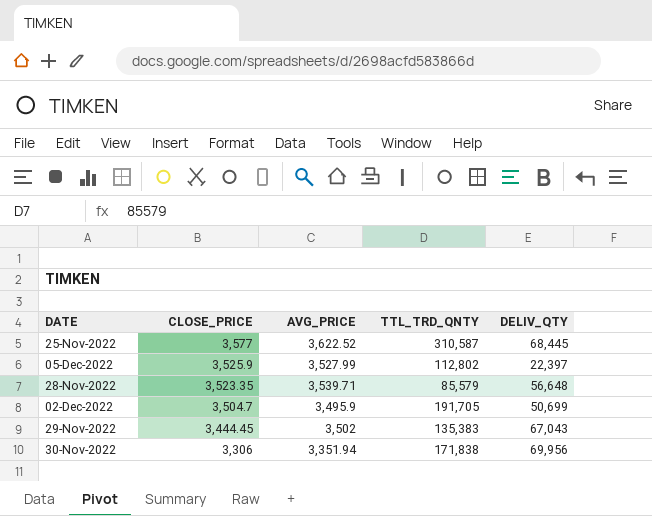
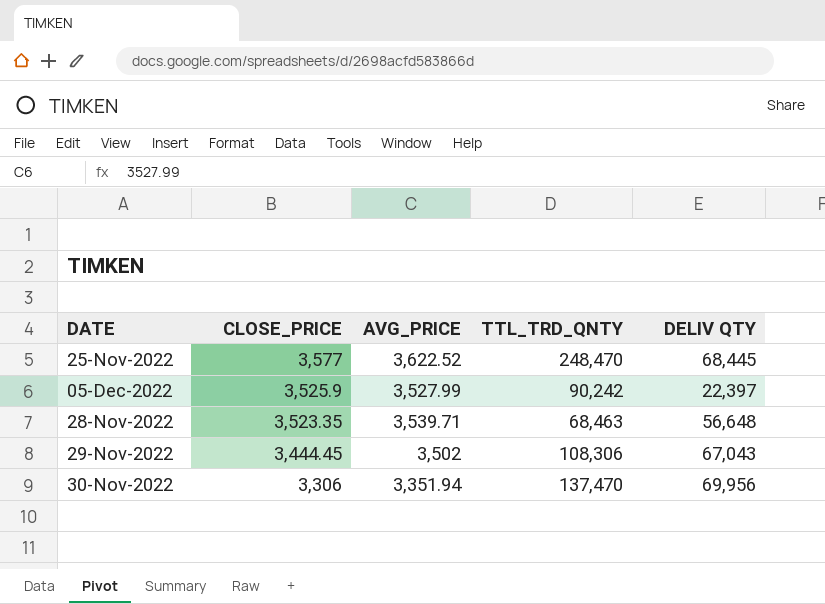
column name: DELIV_QTY -> DELIV QTY
row 02-Dec-2022: 3,504.7 | 3,495.9 | 191,705 | 50,699 -> none
25-Nov-2022 | TTL_TRD_QNTY: 310,587 -> 248,470
05-Dec-2022 | TTL_TRD_QNTY: 112,802 -> 90,242
28-Nov-2022 | TTL_TRD_QNTY: 85,579 -> 68,463
29-Nov-2022 | TTL_TRD_QNTY: 135,383 -> 108,306
30-Nov-2022 | TTL_TRD_QNTY: 171,838 -> 137,470

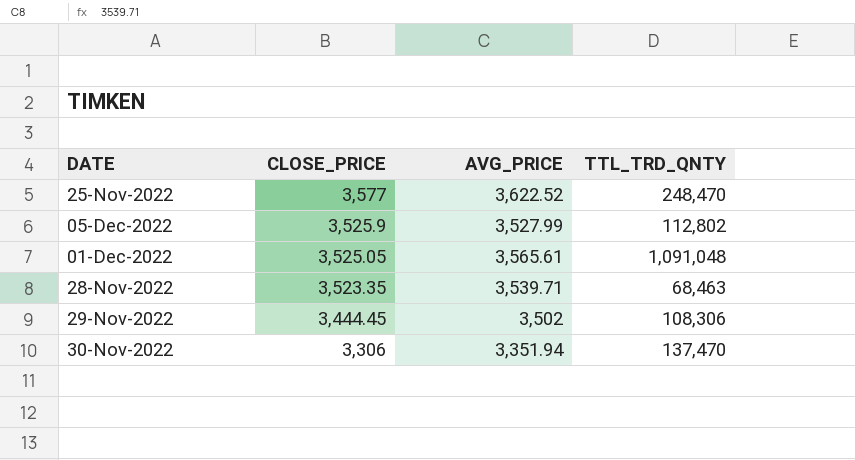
column DELIV QTY | position: 5 -> none
05-Dec-2022 | TTL_TRD_QNTY: 90,242 -> 112,802
row 01-Dec-2022: none -> 3,525.05 | 3,565.61 | 1,091,048

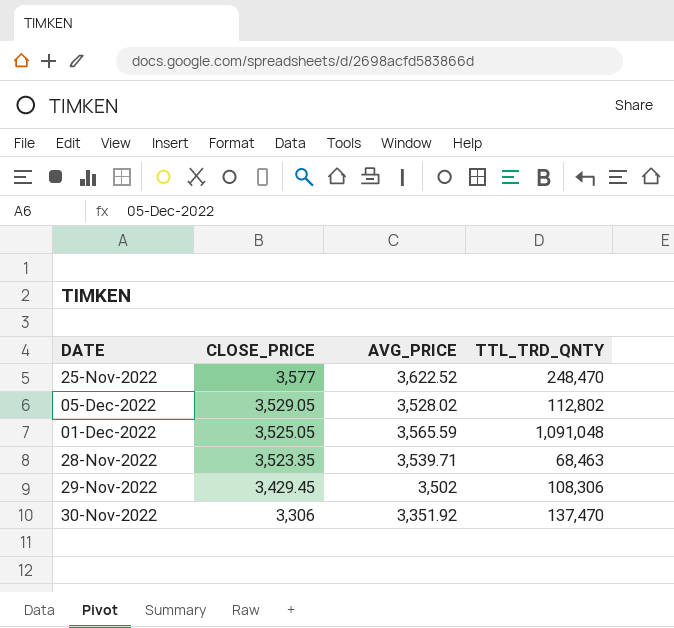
05-Dec-2022 | CLOSE_PRICE: 3,525.9 -> 3,529.05
05-Dec-2022 | AVG_PRICE: 3,527.99 -> 3,528.02
01-Dec-2022 | AVG_PRICE: 3,565.61 -> 3,565.59
29-Nov-2022 | CLOSE_PRICE: 3,444.45 -> 3,429.45
30-Nov-2022 | AVG_PRICE: 3,351.94 -> 3,351.92

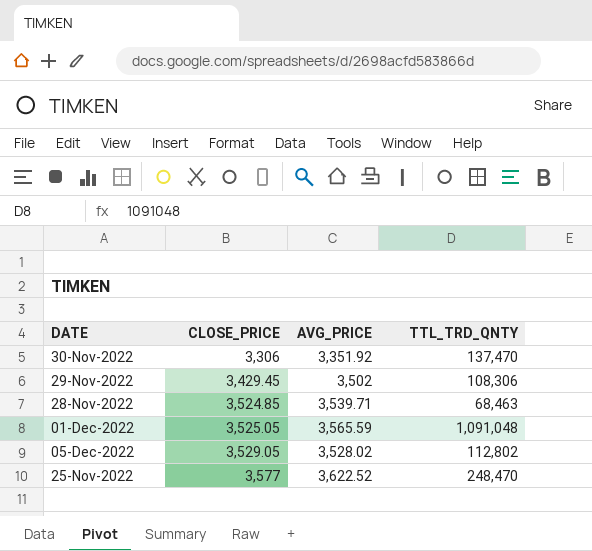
row order: CLOSE_PRICE descending -> CLOSE_PRICE ascending
28-Nov-2022 | CLOSE_PRICE: 3,523.35 -> 3,524.85

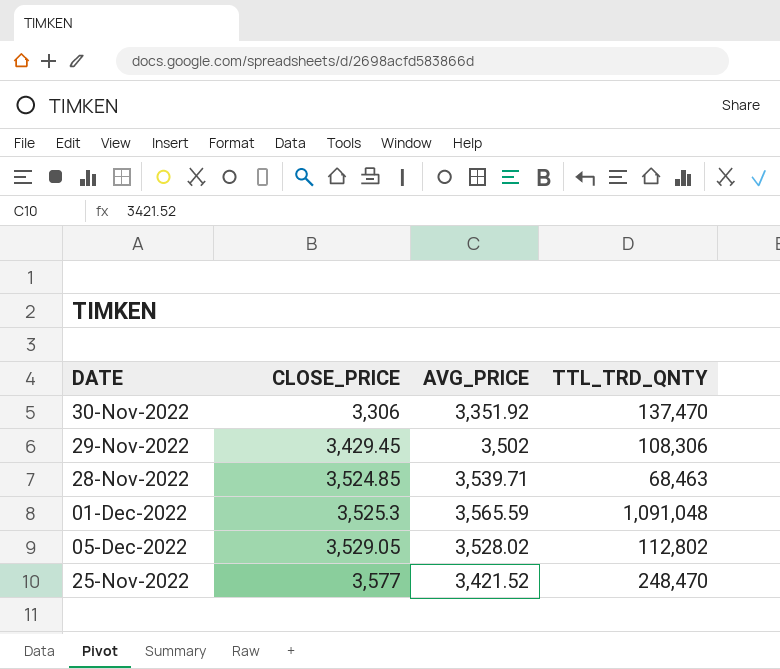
01-Dec-2022 | CLOSE_PRICE: 3,525.05 -> 3,525.3
25-Nov-2022 | AVG_PRICE: 3,622.52 -> 3,421.52

